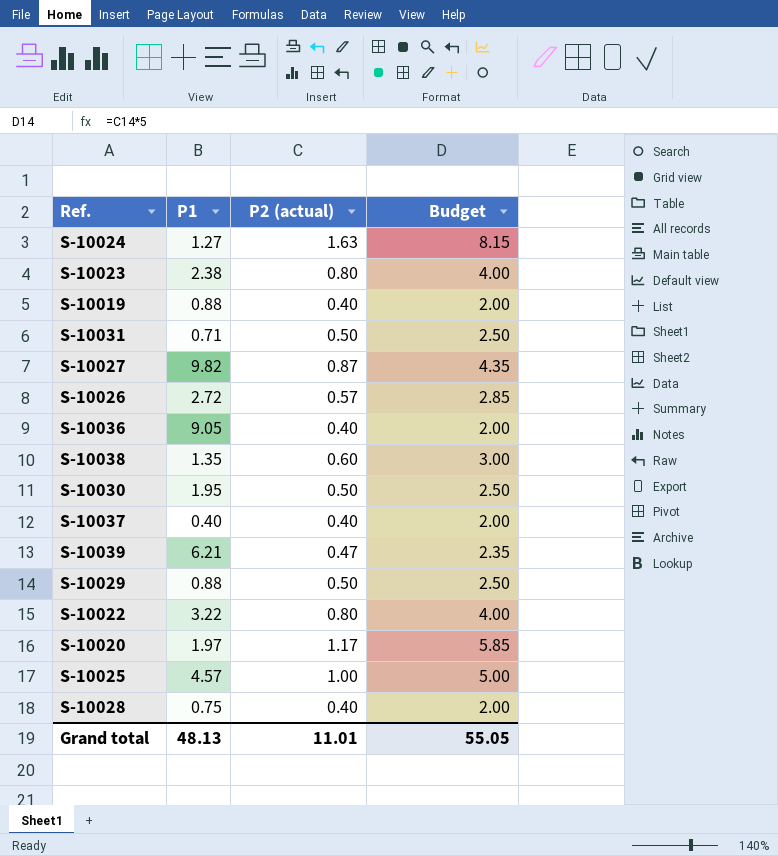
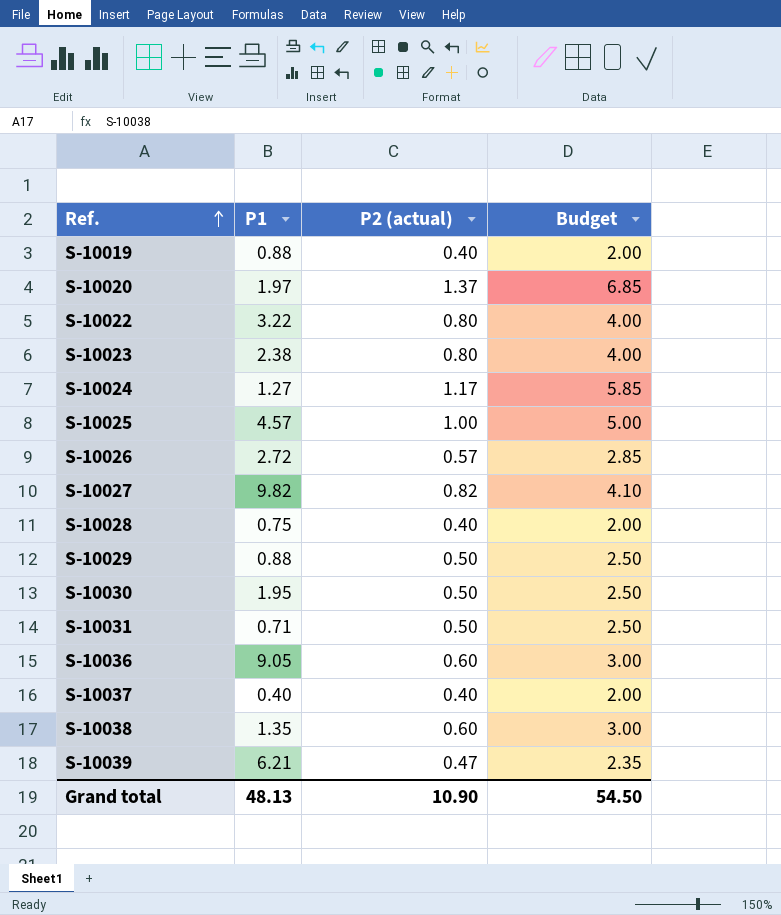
row order: none -> Ref. ascending
S-10020 | P2 (actual): 1.17 -> 1.37
S-10020 | Budget: 5.85 -> 6.85
S-10024 | P2 (actual): 1.63 -> 1.17
S-10024 | Budget: 8.15 -> 5.85
S-10027 | P2 (actual): 0.87 -> 0.82
S-10027 | Budget: 4.35 -> 4.10
S-10036 | P2 (actual): 0.40 -> 0.60
S-10036 | Budget: 2.00 -> 3.00
Grand total | P2 (actual): 11.01 -> 10.90
Grand total | Budget: 55.05 -> 54.50

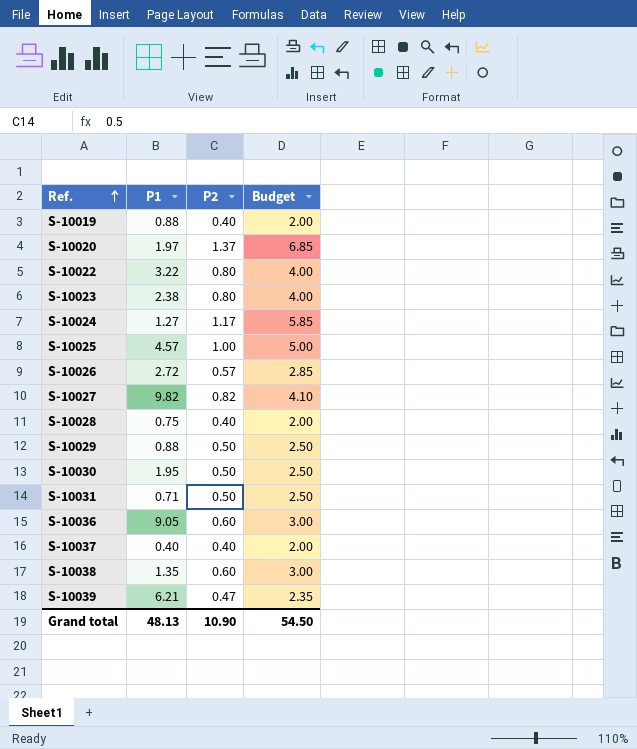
column name: P2 (actual) -> P2

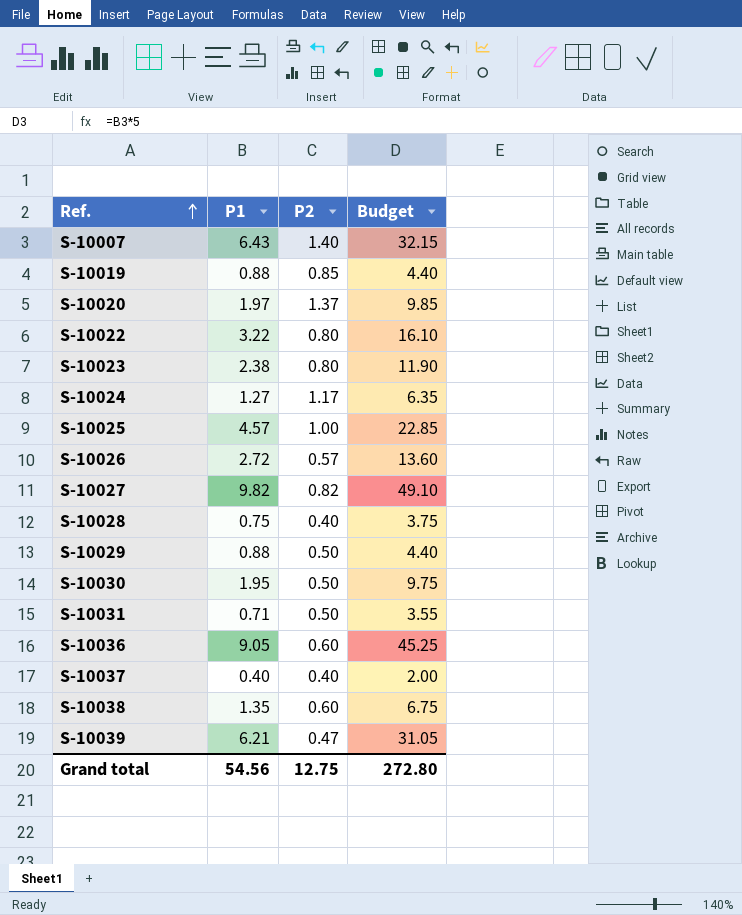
column Budget | formula: [P2] * 5 -> [P1] * 5
row S-10007: none -> 6.43 | 1.40 | 32.15
S-10019 | P2: 0.40 -> 0.85
Grand total | P1: 48.13 -> 54.56
Grand total | P2: 10.90 -> 12.75
Grand total | Budget: 54.50 -> 272.80

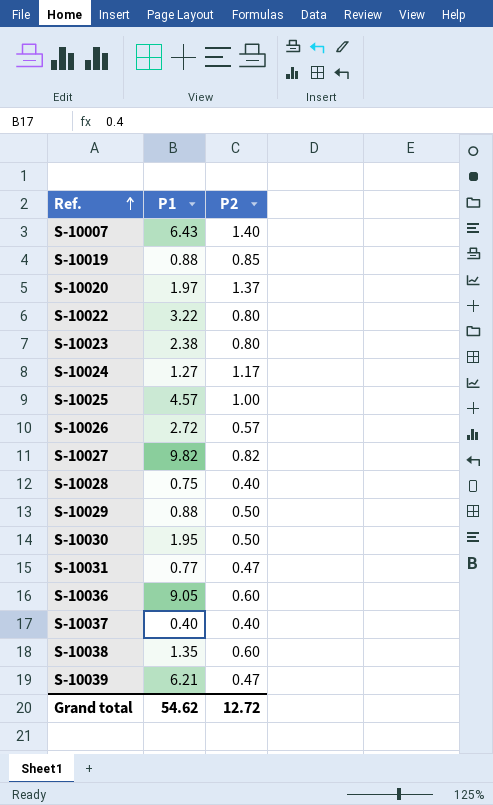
column Budget | formula: [P1] * 5 -> none
S-10031 | P1: 0.71 -> 0.77
S-10031 | P2: 0.50 -> 0.47
Grand total | P1: 54.56 -> 54.62
Grand total | P2: 12.75 -> 12.72

